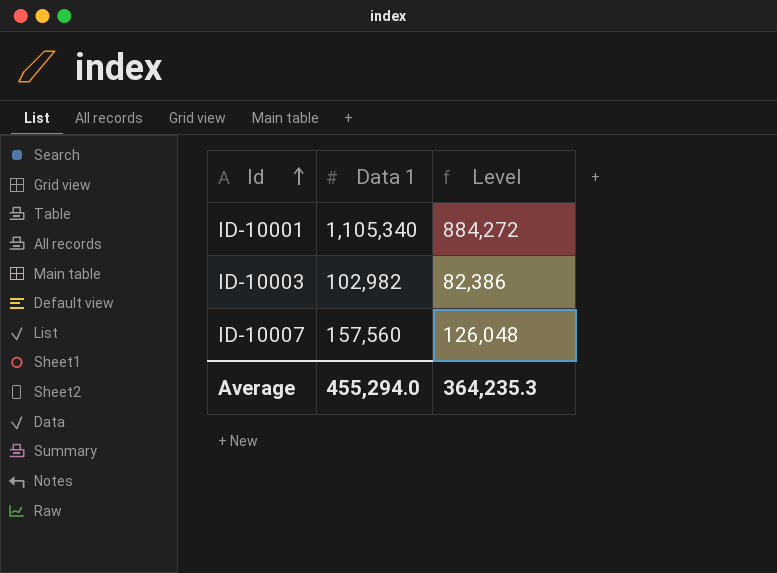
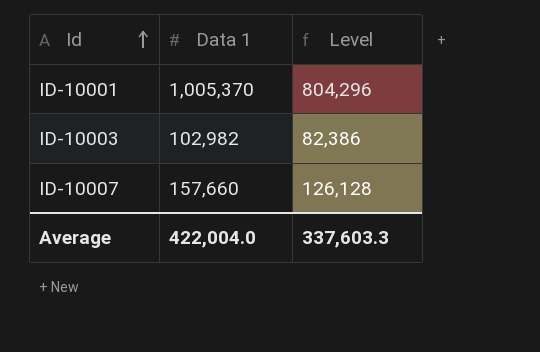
ID-10001 | Data 1: 1,105,340 -> 1,005,370
ID-10001 | Level: 884,272 -> 804,296
ID-10007 | Data 1: 157,560 -> 157,660
ID-10007 | Level: 126,048 -> 126,128
Average | Data 1: 455,294.0 -> 422,004.0
Average | Level: 364,235.3 -> 337,603.3

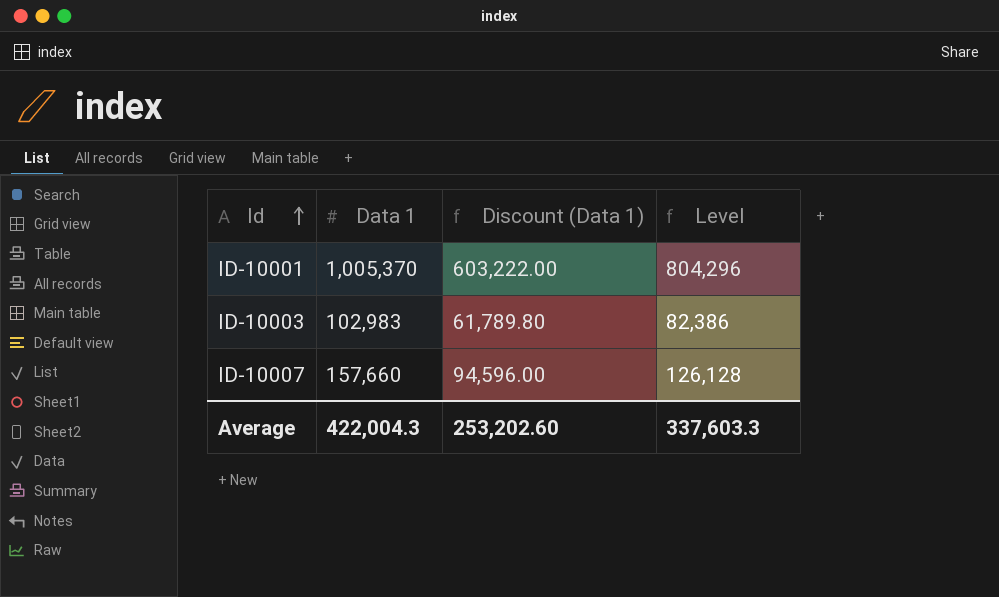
column Discount (Data 1) | formula: none -> [Data 1] * 0.6
ID-10003 | Data 1: 102,982 -> 102,983
Average | Data 1: 422,004.0 -> 422,004.3

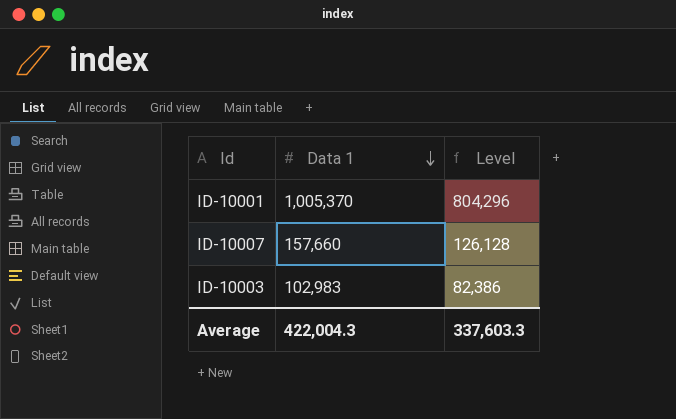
row order: Id ascending -> Data 1 descending
column Discount (Data 1) | formula: [Data 1] * 0.6 -> none

